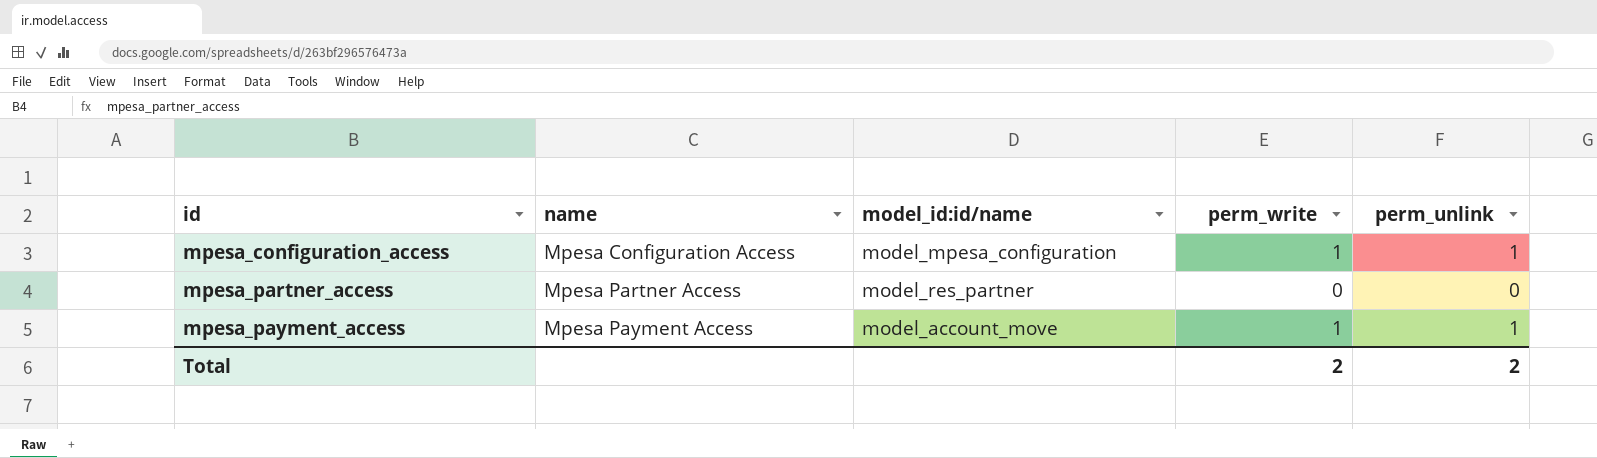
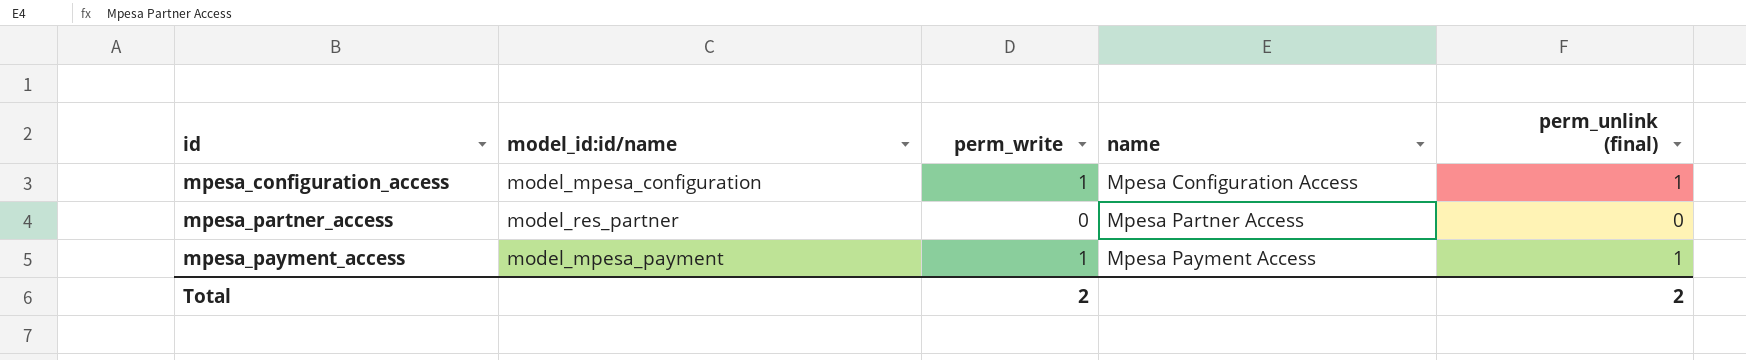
column name | position: 2 -> 4
column name: perm_unlink -> perm_unlink (final)
mpesa_payment_access | model_id:id/name: model_account_move -> model_mpesa_payment

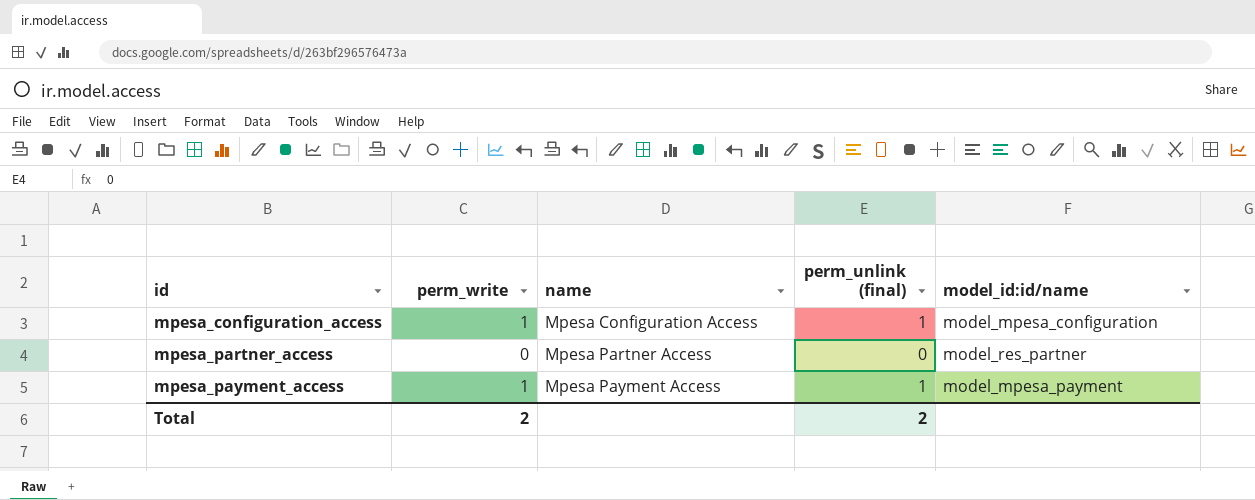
column model_id:id/name | position: 2 -> 5

